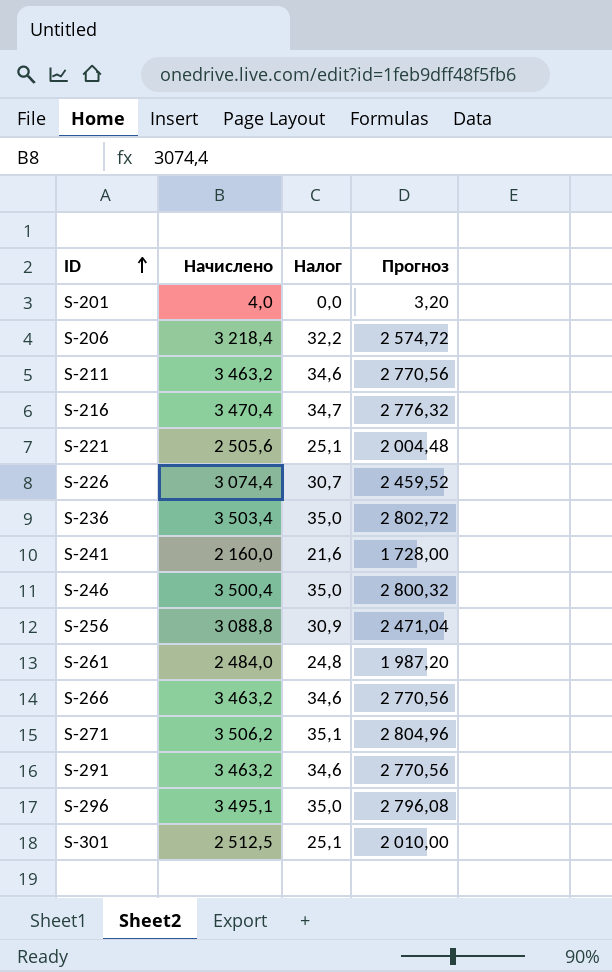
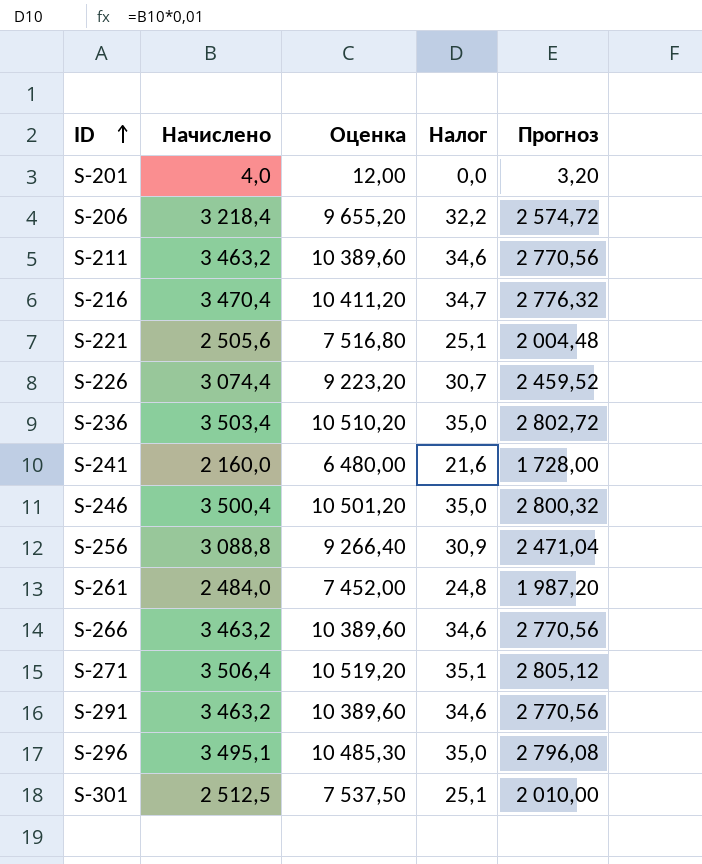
column Оценка | formula: none -> [Начислено] * 3
S-271 | Начислено: 3 506,2 -> 3 506,4
S-271 | Прогноз: 2 804,96 -> 2 805,12

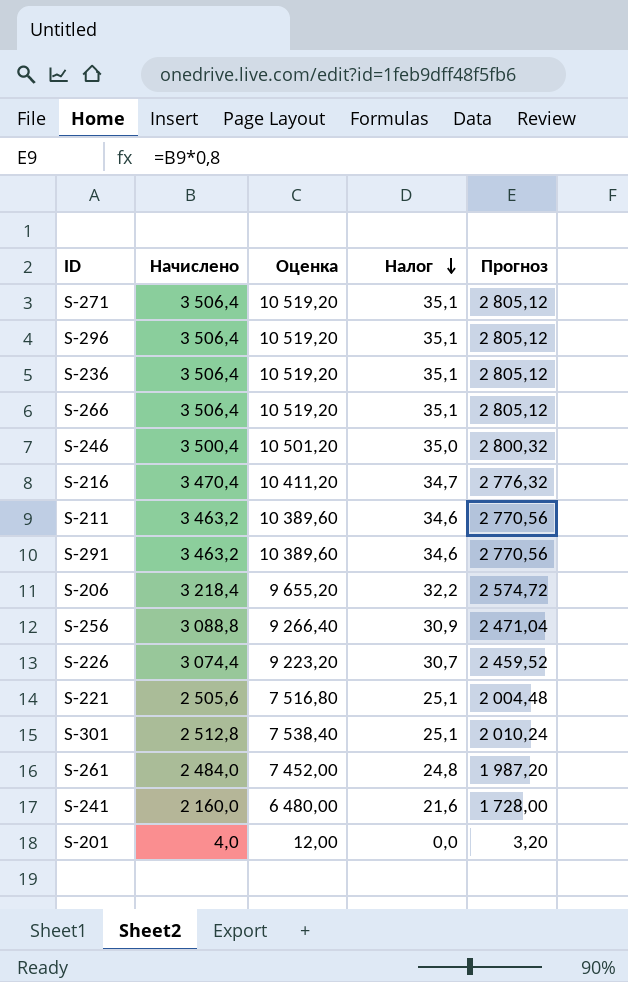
row order: ID ascending -> Налог descending
S-296 | Начислено: 3 495,1 -> 3 506,4
S-296 | Оценка: 10 485,30 -> 10 519,20
S-296 | Налог: 35,0 -> 35,1
S-296 | Прогноз: 2 796,08 -> 2 805,12
S-236 | Начислено: 3 503,4 -> 3 506,4
S-236 | Оценка: 10 510,20 -> 10 519,20
S-236 | Налог: 35,0 -> 35,1
S-236 | Прогноз: 2 802,72 -> 2 805,12
S-266 | Начислено: 3 463,2 -> 3 506,4
S-266 | Оценка: 10 389,60 -> 10 519,20
S-266 | Налог: 34,6 -> 35,1
S-266 | Прогноз: 2 770,56 -> 2 805,12
S-301 | Начислено: 2 512,5 -> 2 512,8
S-301 | Оценка: 7 537,50 -> 7 538,40
S-301 | Прогноз: 2 010,00 -> 2 010,24

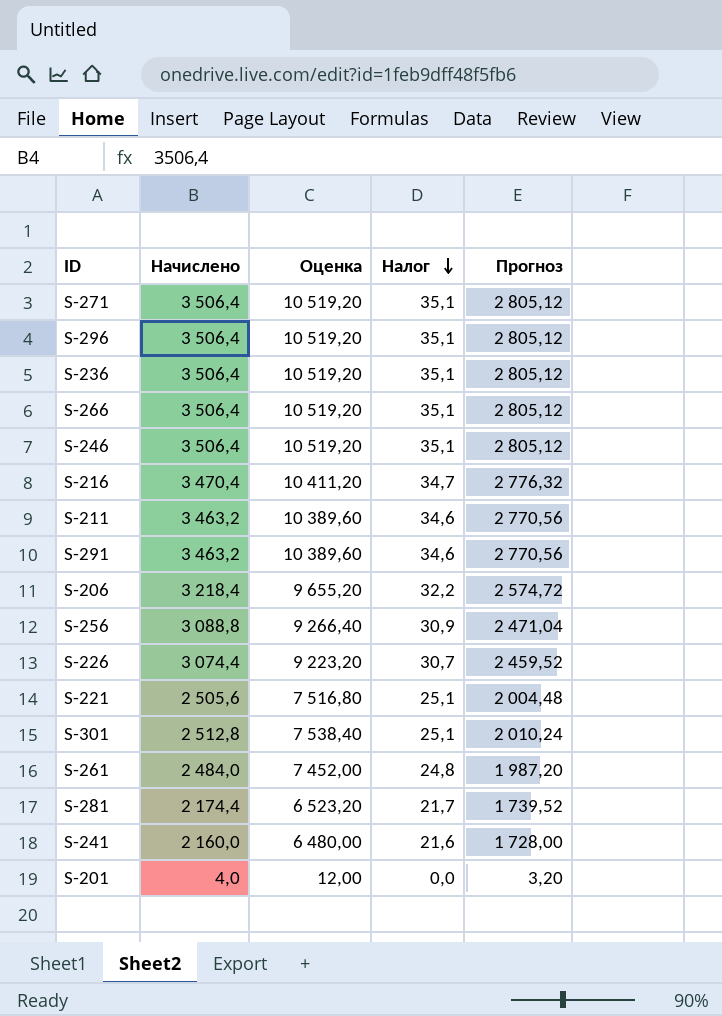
S-246 | Начислено: 3 500,4 -> 3 506,4
S-246 | Оценка: 10 501,20 -> 10 519,20
S-246 | Налог: 35,0 -> 35,1
S-246 | Прогноз: 2 800,32 -> 2 805,12
row S-281: none -> 2 174,4 | 6 523,20 | 21,7 | 1 739,52

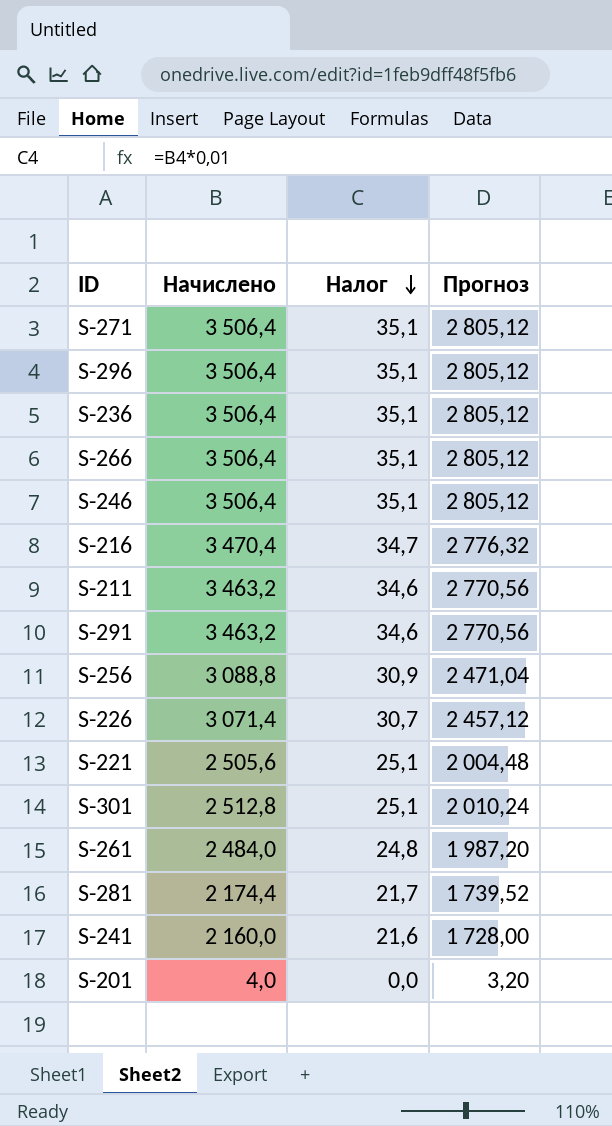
column Оценка | formula: [Начислено] * 3 -> none
row S-206: 3 218,4 | 9 655,20 | 32,2 | 2 574,72 -> none
S-226 | Начислено: 3 074,4 -> 3 071,4
S-226 | Прогноз: 2 459,52 -> 2 457,12

